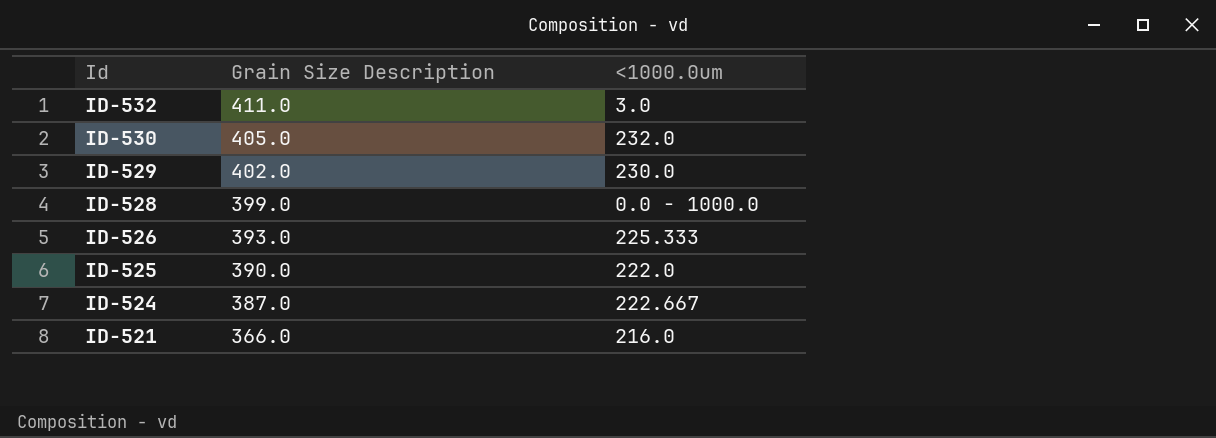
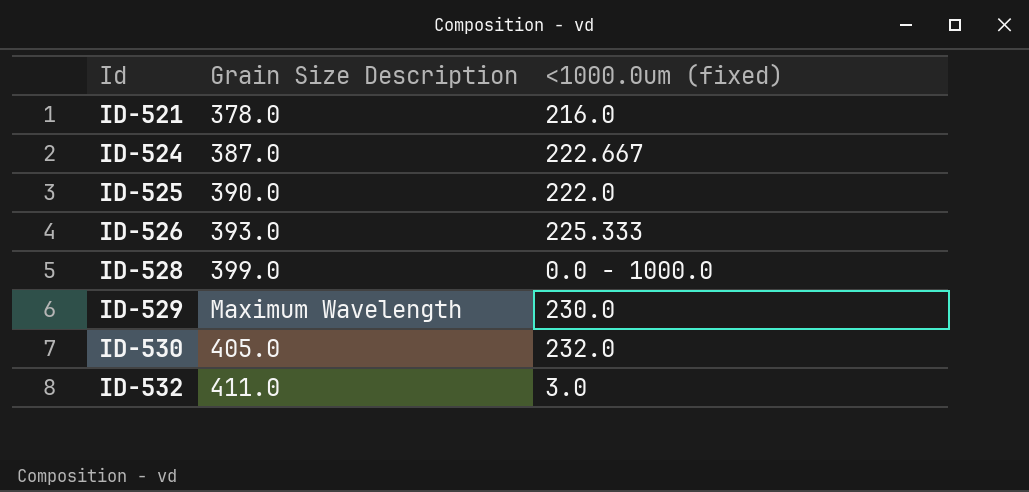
row order: Id descending -> Id ascending
column name: <1000.0um -> <1000.0um (fixed)
ID-521 | Grain Size Description: 366.0 -> 378.0
ID-529 | Grain Size Description: 402.0 -> Maximum Wavelength

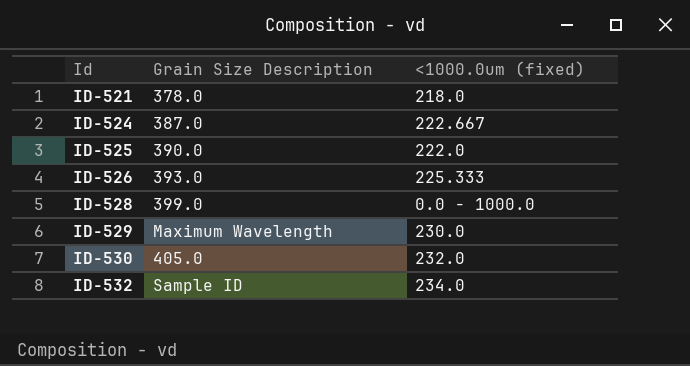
ID-521 | <1000.0um (fixed): 216.0 -> 218.0
ID-532 | Grain Size Description: 411.0 -> Sample ID
ID-532 | <1000.0um (fixed): 3.0 -> 234.0

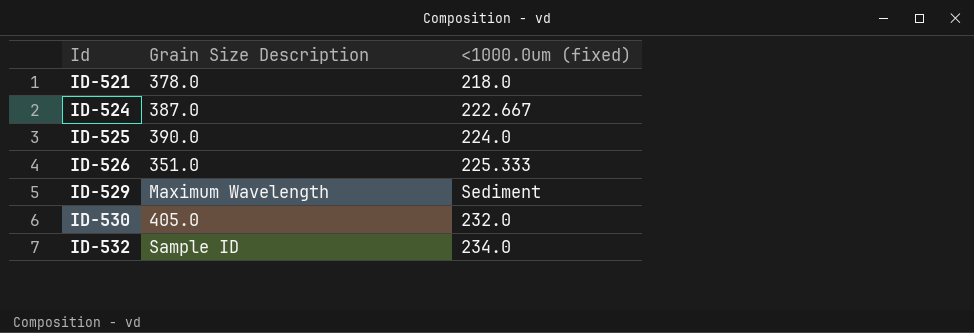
row ID-528: 399.0 | 0.0 - 1000.0 -> none
ID-525 | <1000.0um (fixed): 222.0 -> 224.0
ID-526 | Grain Size Description: 393.0 -> 351.0
ID-529 | <1000.0um (fixed): 230.0 -> Sediment

